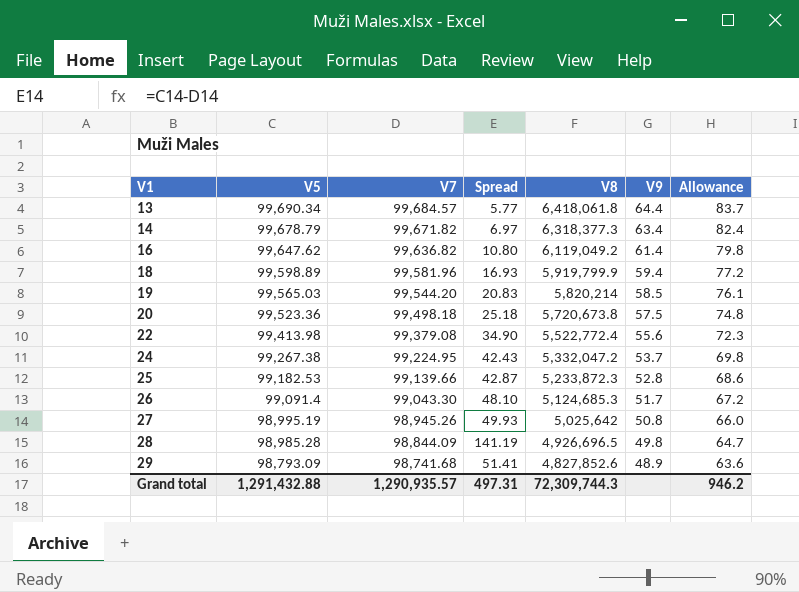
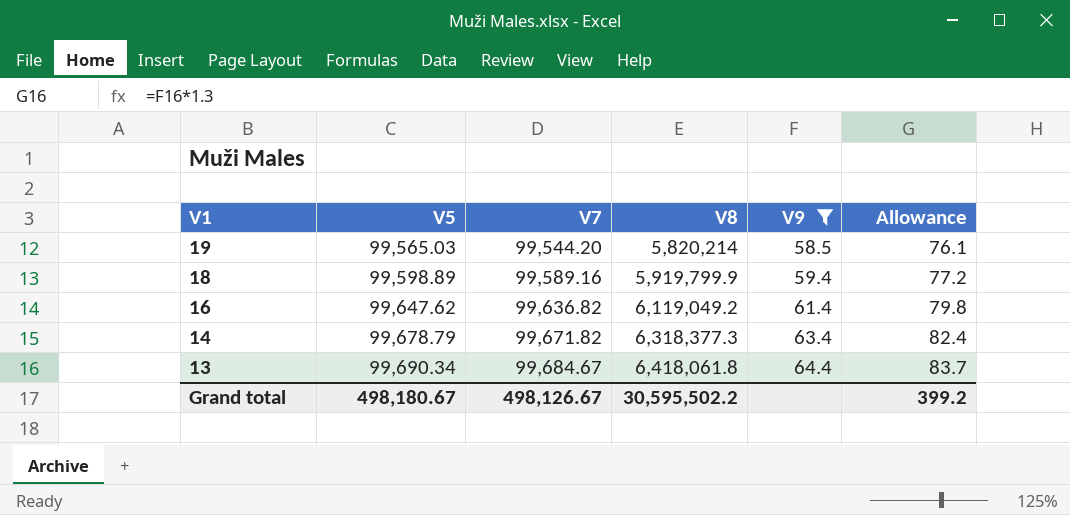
filter: none -> V9 >= 58.5
row order: V1 ascending -> V1 descending
column Spread | formula: [V5] - [V7] -> none
18 | V7: 99,581.96 -> 99,589.16
13 | V7: 99,684.57 -> 99,684.67
Grand total | V5: 1,291,432.88 -> 498,180.67
Grand total | V7: 1,290,935.57 -> 498,126.67
Grand total | V8: 72,309,744.3 -> 30,595,502.2
Grand total | Allowance: 946.2 -> 399.2

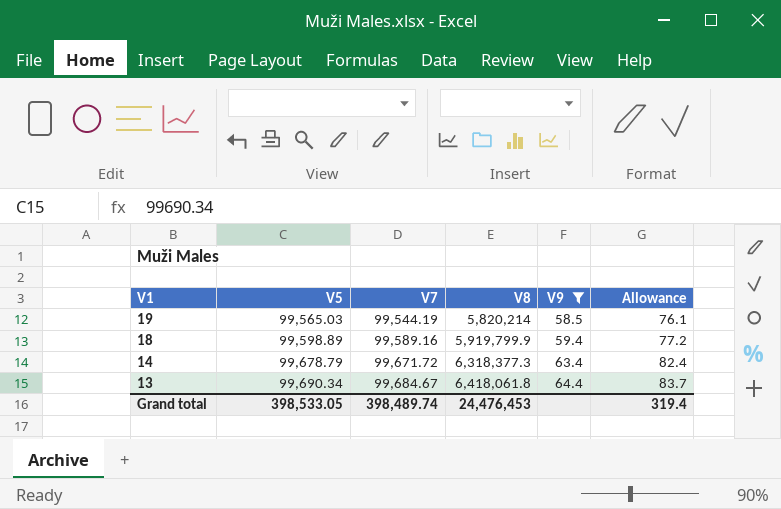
row 16: 99,647.62 | 99,636.82 | 6,119,049.2 | 61.4 | 79.8 -> none
19 | V7: 99,544.20 -> 99,544.19
14 | V7: 99,671.82 -> 99,671.72
Grand total | V5: 498,180.67 -> 398,533.05
Grand total | V7: 498,126.67 -> 398,489.74
Grand total | V8: 30,595,502.2 -> 24,476,453
Grand total | Allowance: 399.2 -> 319.4

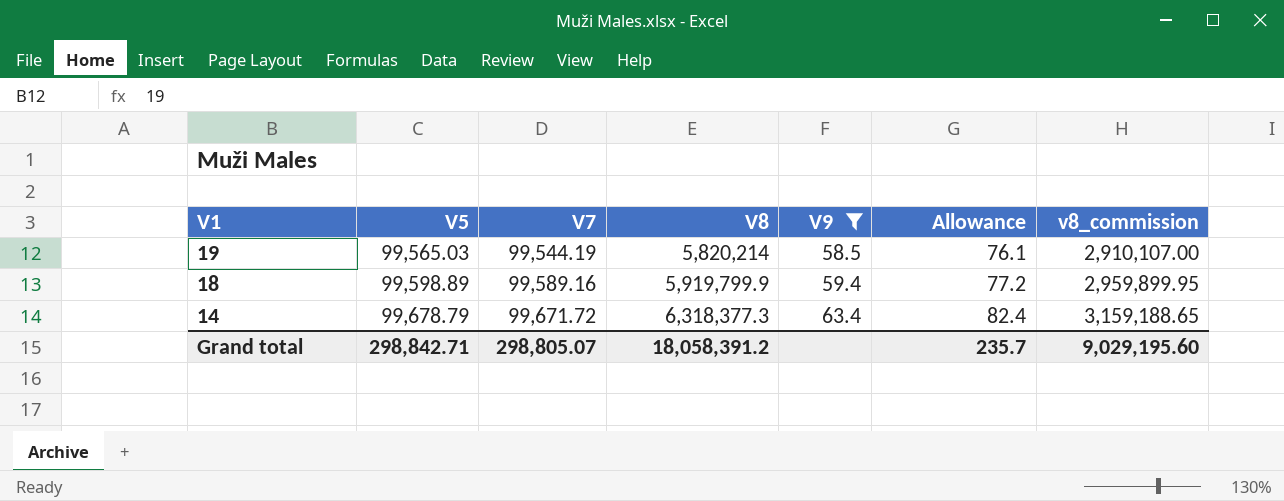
column v8_commission | formula: none -> [V8] * 0.5
row 13: 99,690.34 | 99,684.67 | 6,418,061.8 | 64.4 | 83.7 -> none
Grand total | V5: 398,533.05 -> 298,842.71
Grand total | V7: 398,489.74 -> 298,805.07
Grand total | V8: 24,476,453 -> 18,058,391.2
Grand total | Allowance: 319.4 -> 235.7

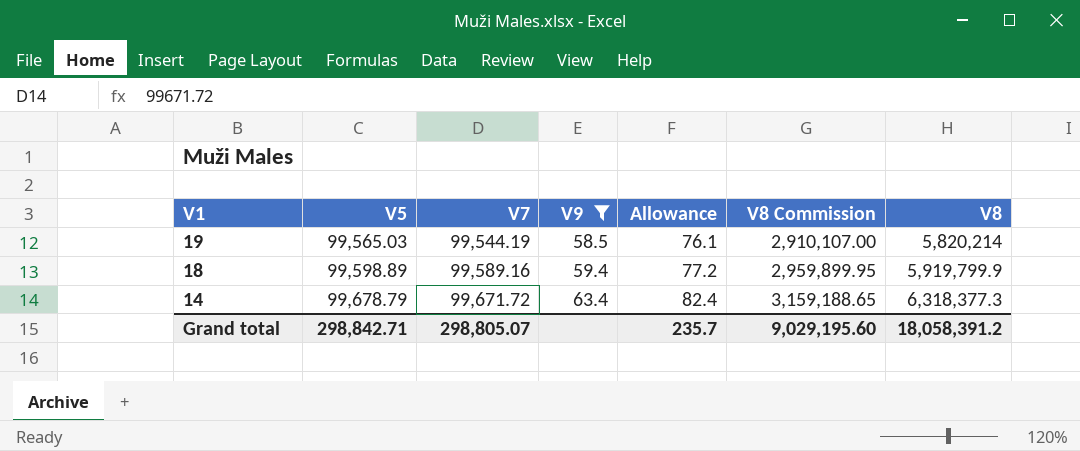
column name: v8_commission -> V8 Commission
column V8 | position: 4 -> 7

